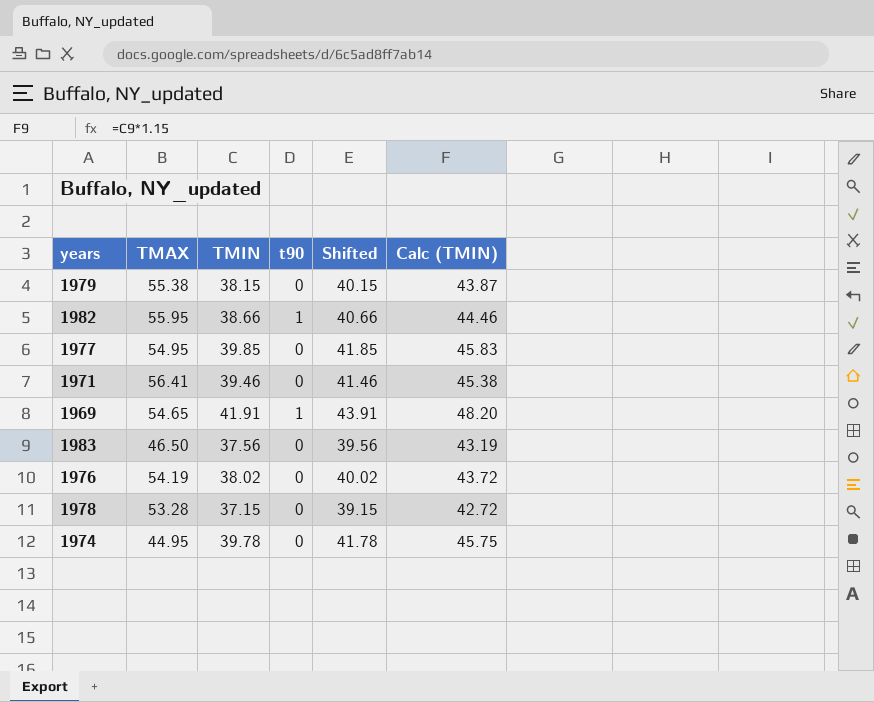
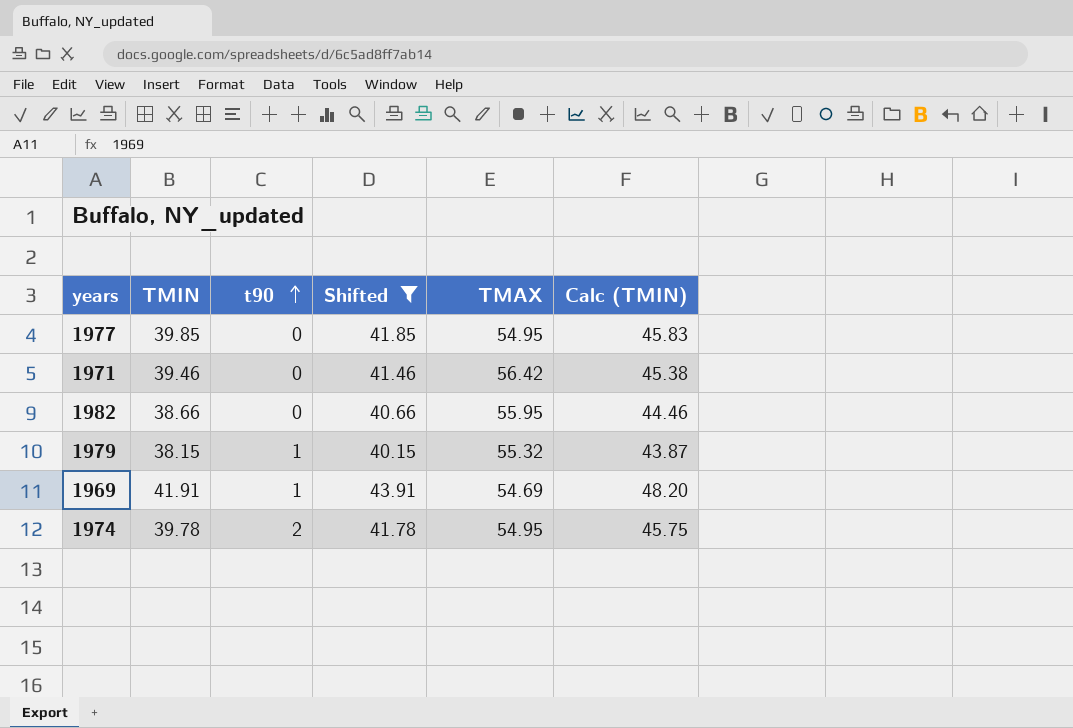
filter: none -> Shifted >= 40.15
row order: none -> t90 ascending
column TMAX | position: 2 -> 5
1971 | TMAX: 56.41 -> 56.42
1982 | t90: 1 -> 0
1979 | t90: 0 -> 1
1979 | TMAX: 55.38 -> 55.32
1969 | TMAX: 54.65 -> 54.69
1974 | t90: 0 -> 2
1974 | TMAX: 44.95 -> 54.95

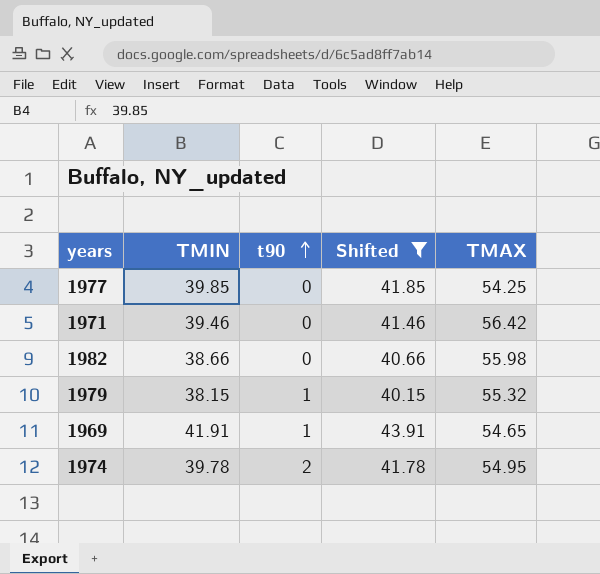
column Calc (TMIN) | formula: [TMIN] * 1.15 -> none
1977 | TMAX: 54.95 -> 54.25
1982 | TMAX: 55.95 -> 55.98
1969 | TMAX: 54.69 -> 54.65

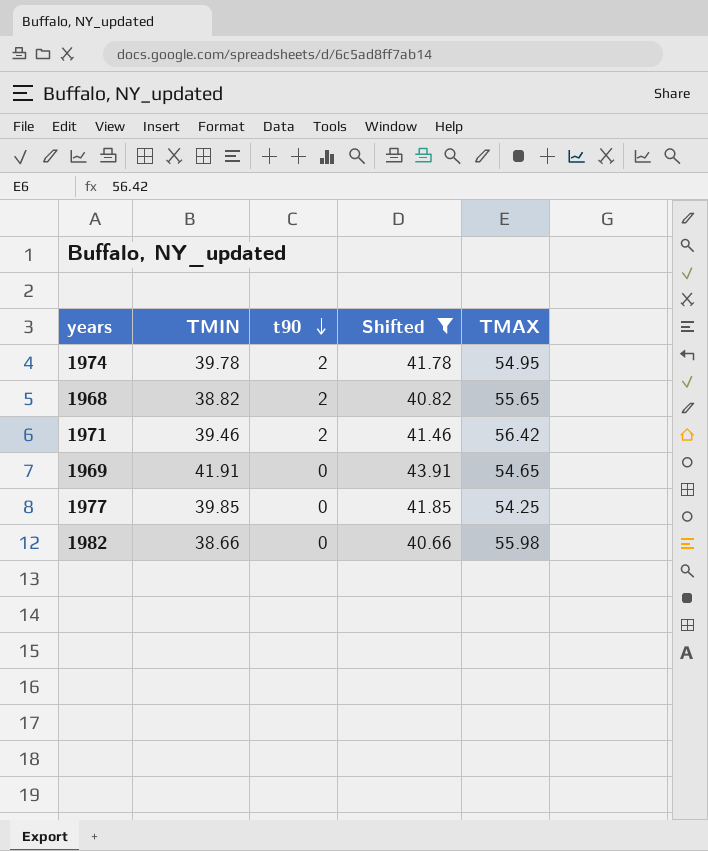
row order: t90 ascending -> t90 descending
row 1979: 38.15 | 1 | 40.15 | 55.32 -> none
row 1968: none -> 38.82 | 2 | 40.82 | 55.65
1971 | t90: 0 -> 2
1969 | t90: 1 -> 0

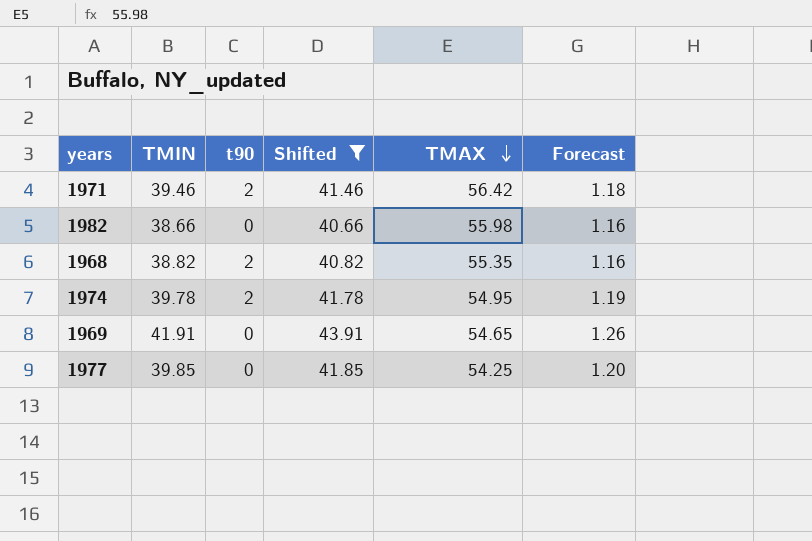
row order: t90 descending -> TMAX descending
column Forecast | formula: none -> [TMIN] * 0.03
1968 | TMAX: 55.65 -> 55.35

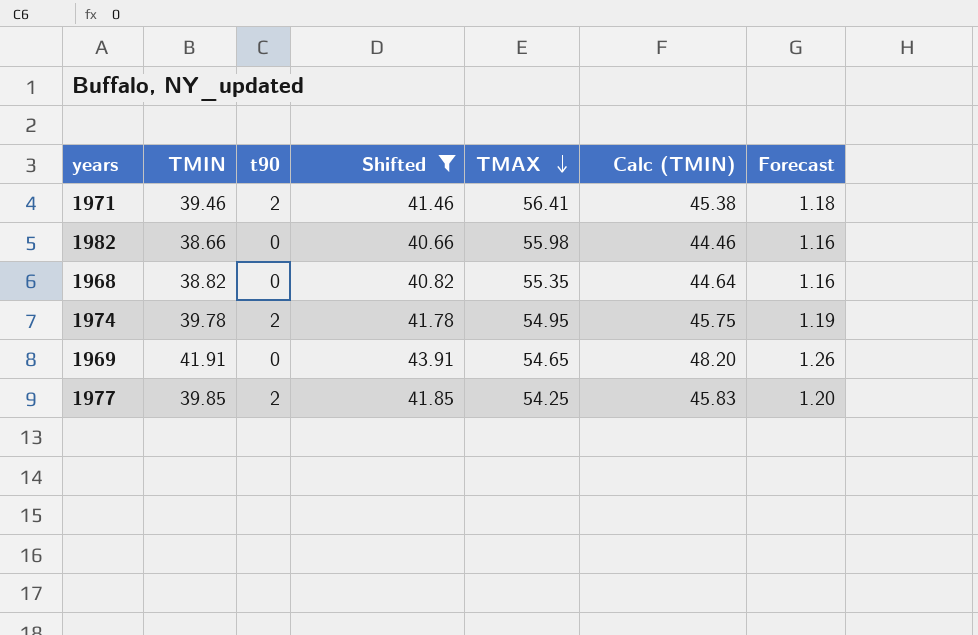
column Calc (TMIN) | formula: none -> [TMIN] * 1.15
1971 | TMAX: 56.42 -> 56.41
1968 | t90: 2 -> 0
1977 | t90: 0 -> 2

